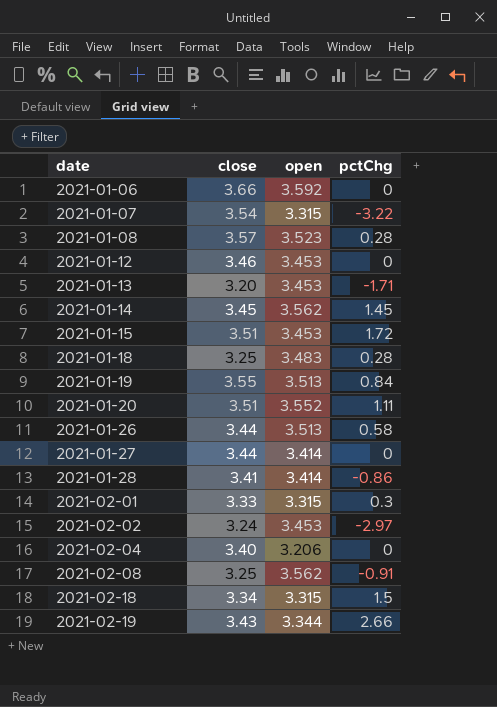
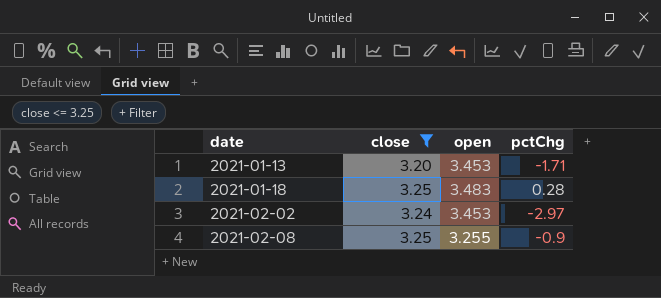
filter: none -> close <= 3.25
2021-02-08 | open: 3.562 -> 3.255
2021-02-08 | pctChg: -0.91 -> -0.9

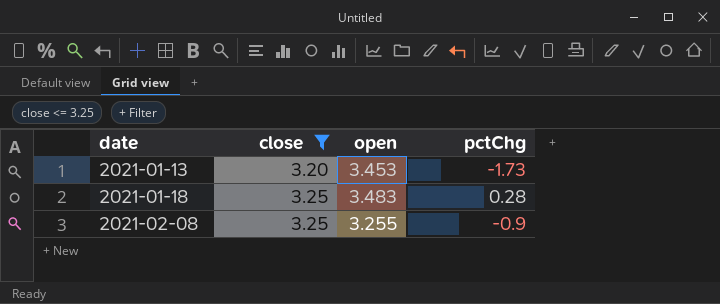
row 2021-02-02: 3.24 | 3.453 | -2.97 -> none
2021-01-13 | pctChg: -1.71 -> -1.73

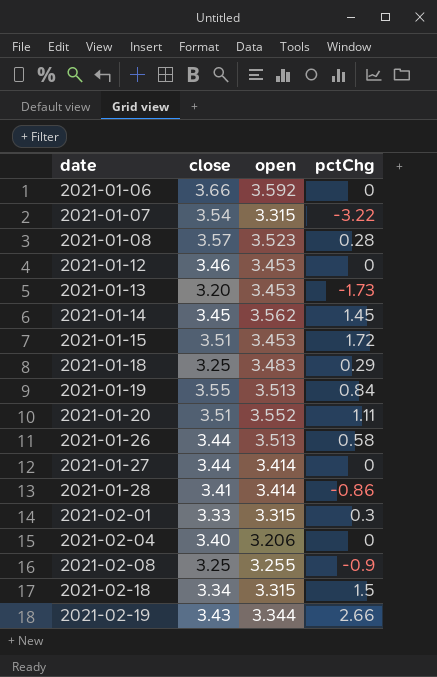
filter: close <= 3.25 -> none
2021-01-18 | pctChg: 0.28 -> 0.29

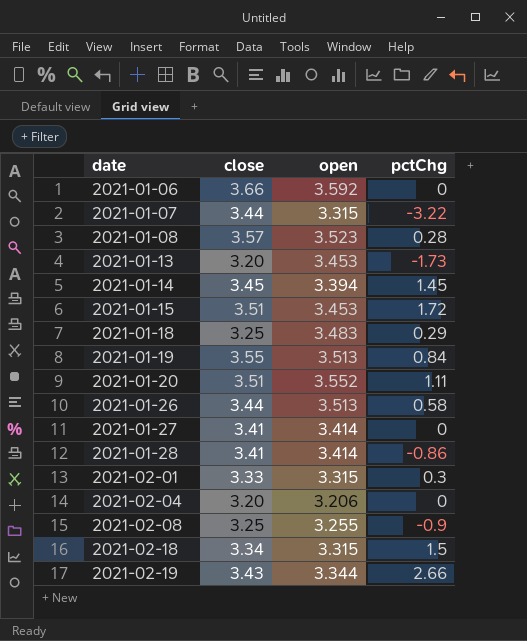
row 2021-01-12: 3.46 | 3.453 | 0 -> none
2021-01-07 | close: 3.54 -> 3.44
2021-01-14 | open: 3.562 -> 3.394
2021-01-27 | close: 3.44 -> 3.41
2021-02-04 | close: 3.40 -> 3.20

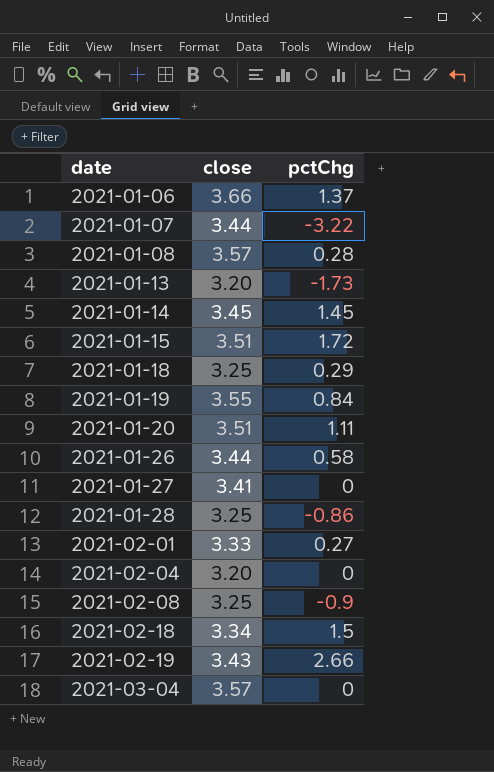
column open | position: 3 -> none
2021-01-06 | pctChg: 0 -> 1.37
2021-01-28 | close: 3.41 -> 3.25
2021-02-01 | pctChg: 0.3 -> 0.27
row 2021-03-04: none -> 3.57 | 0

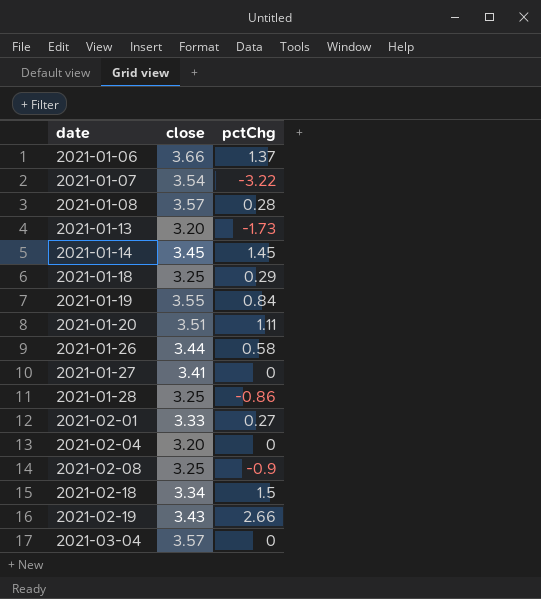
row 2021-01-15: 3.51 | 1.72 -> none
2021-01-07 | close: 3.44 -> 3.54

